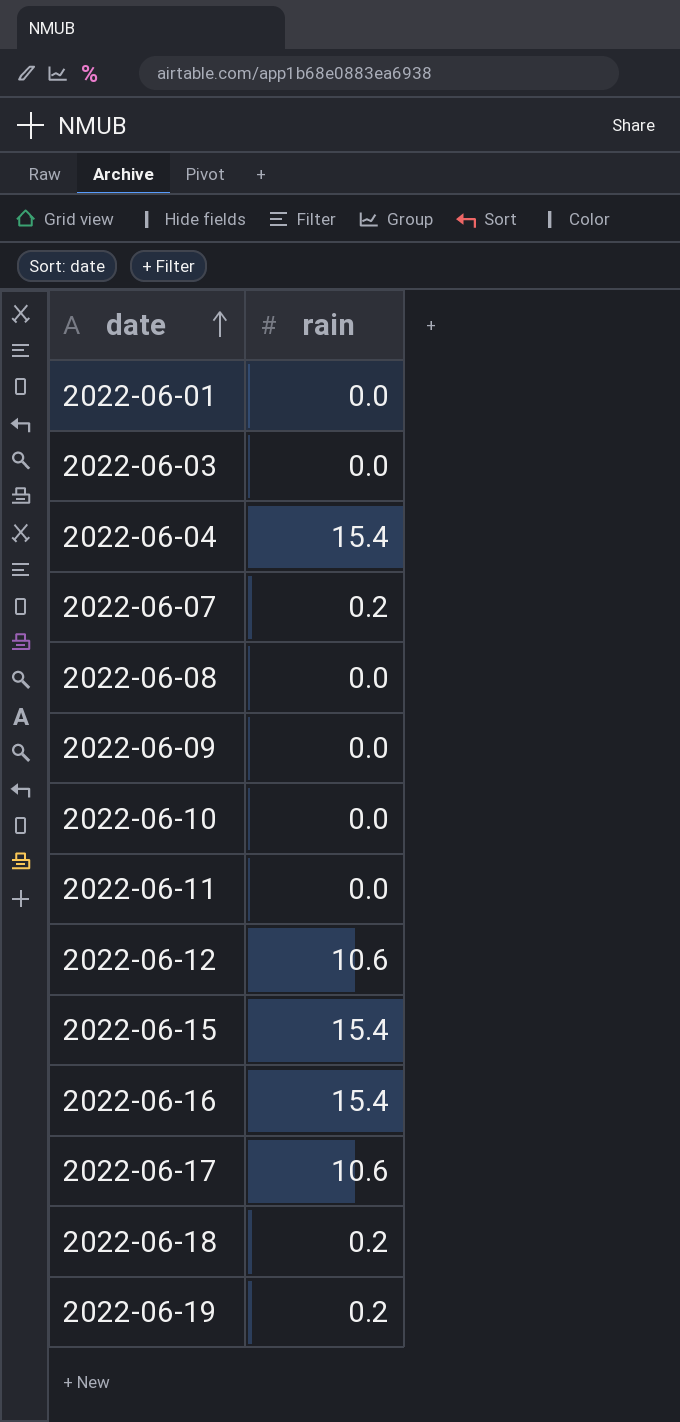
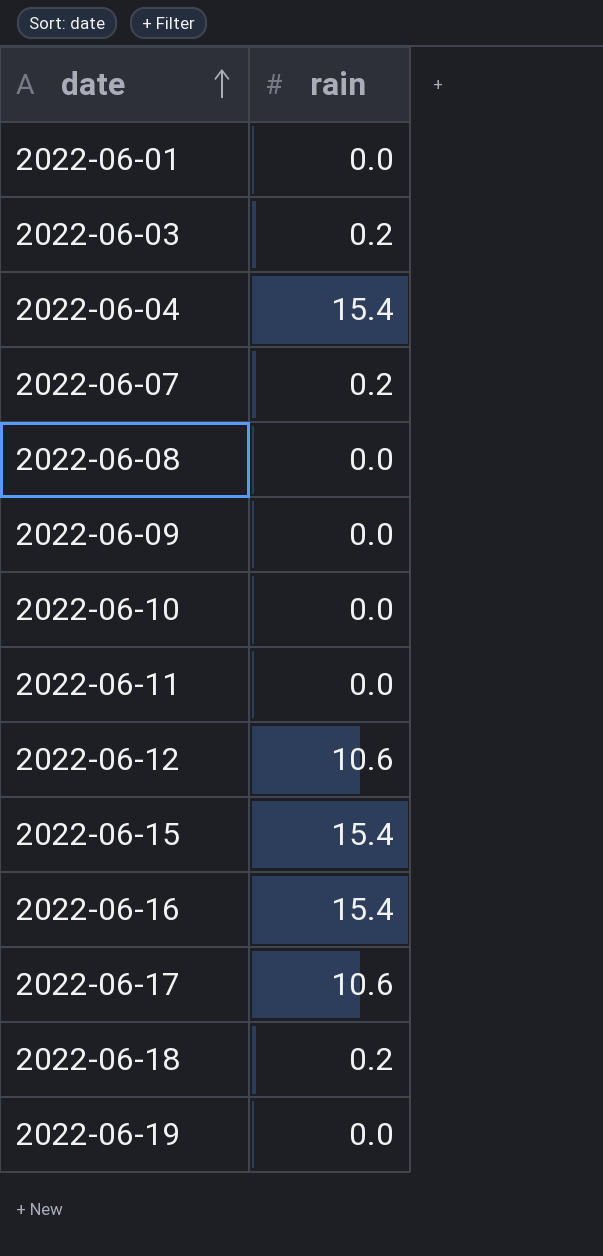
2022-06-03 | rain: 0.0 -> 0.2
2022-06-19 | rain: 0.2 -> 0.0

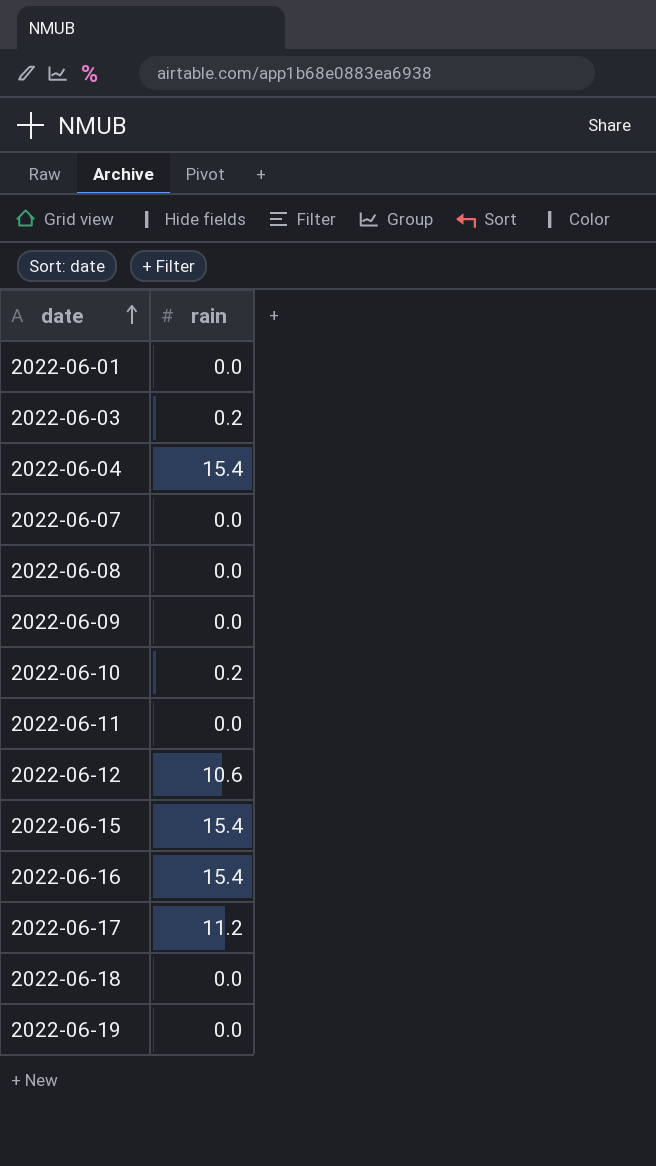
2022-06-07 | rain: 0.2 -> 0.0
2022-06-10 | rain: 0.0 -> 0.2
2022-06-17 | rain: 10.6 -> 11.2
2022-06-18 | rain: 0.2 -> 0.0

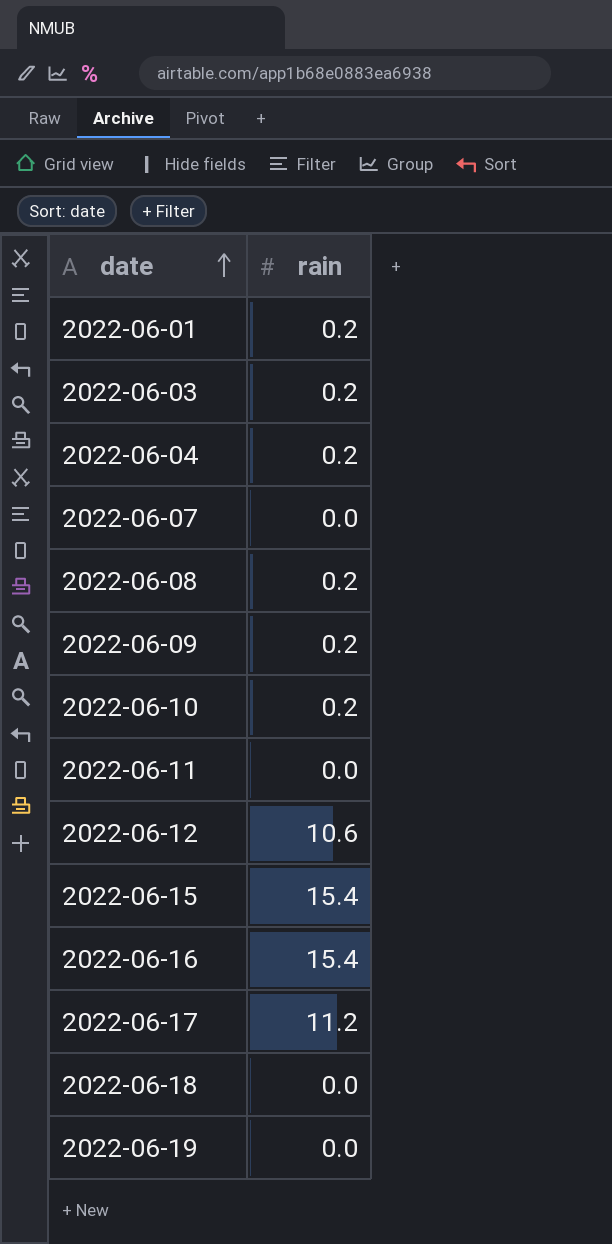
2022-06-01 | rain: 0.0 -> 0.2
2022-06-04 | rain: 15.4 -> 0.2
2022-06-08 | rain: 0.0 -> 0.2
2022-06-09 | rain: 0.0 -> 0.2

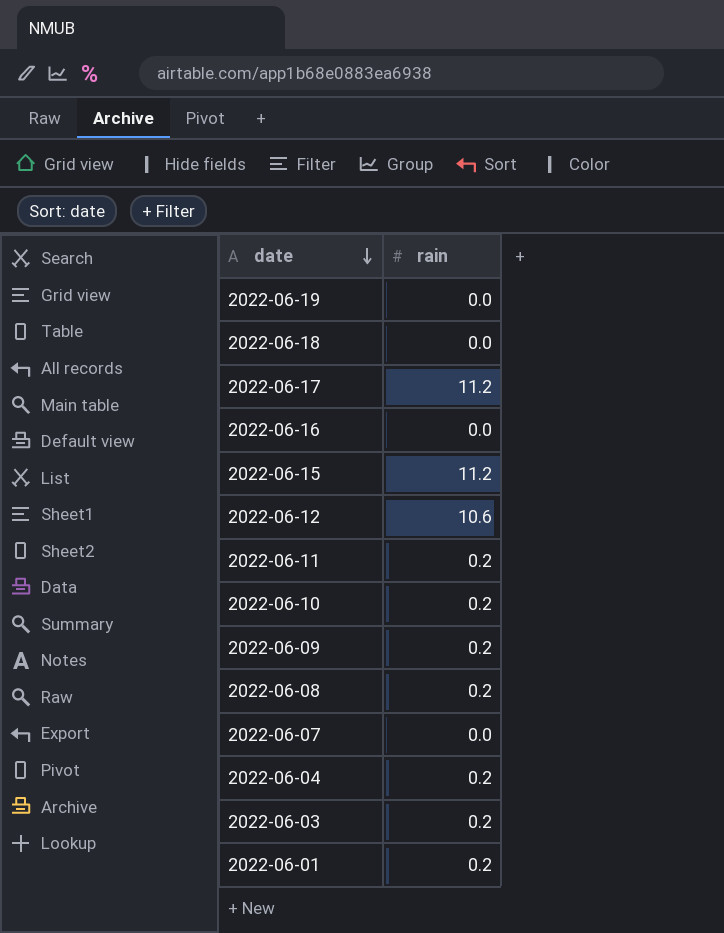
row order: date ascending -> date descending
2022-06-16 | rain: 15.4 -> 0.0
2022-06-15 | rain: 15.4 -> 11.2
2022-06-11 | rain: 0.0 -> 0.2

